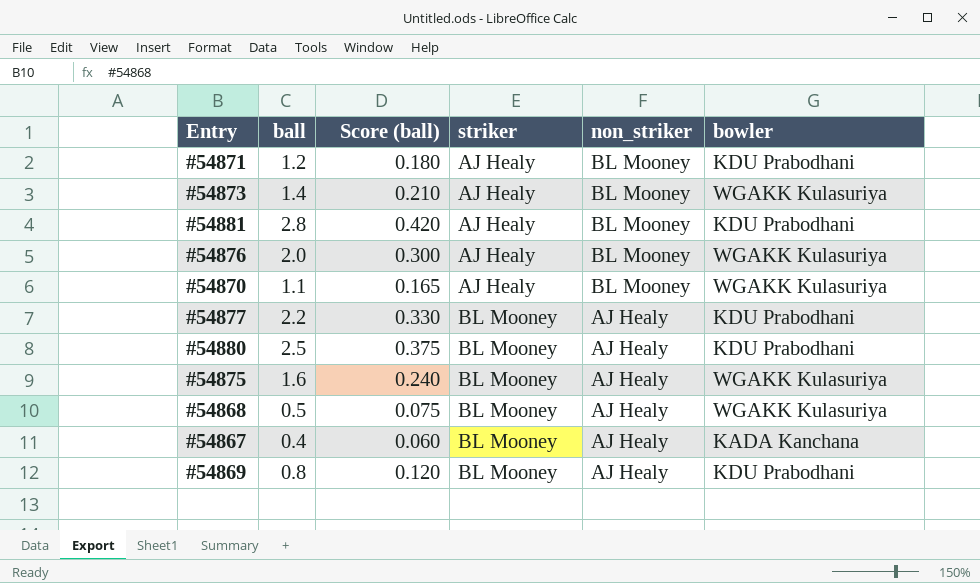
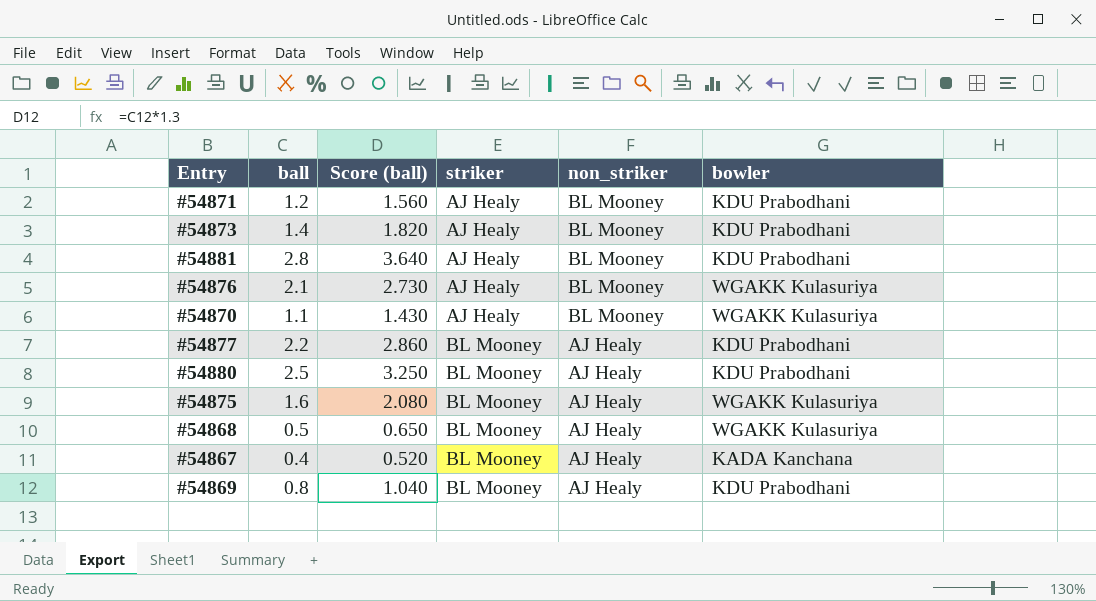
column Score (ball) | formula: [ball] * 0.15 -> [ball] * 1.3
#54873 | bowler: WGAKK Kulasuriya -> KDU Prabodhani
#54876 | ball: 2.0 -> 2.1

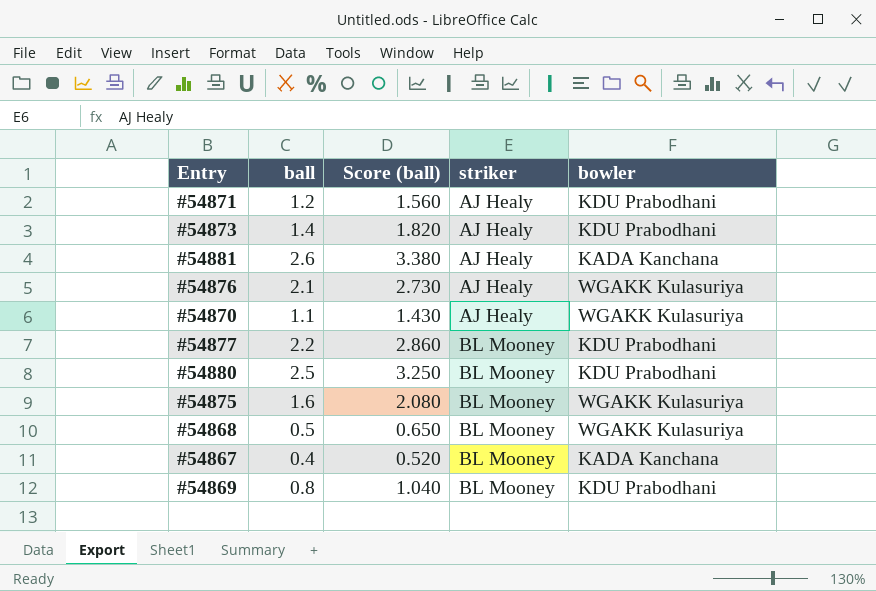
column non_striker | position: 5 -> none
#54881 | ball: 2.8 -> 2.6
#54881 | Score (ball): 3.640 -> 3.380
#54881 | bowler: KDU Prabodhani -> KADA Kanchana

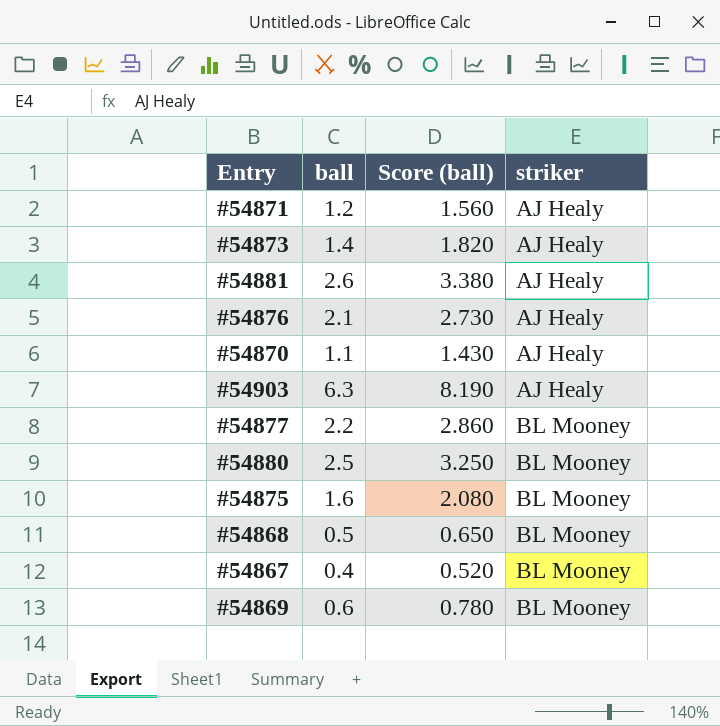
column bowler | position: 5 -> none
row #54903: none -> 6.3 | 8.190 | AJ Healy
#54869 | ball: 0.8 -> 0.6
#54869 | Score (ball): 1.040 -> 0.780

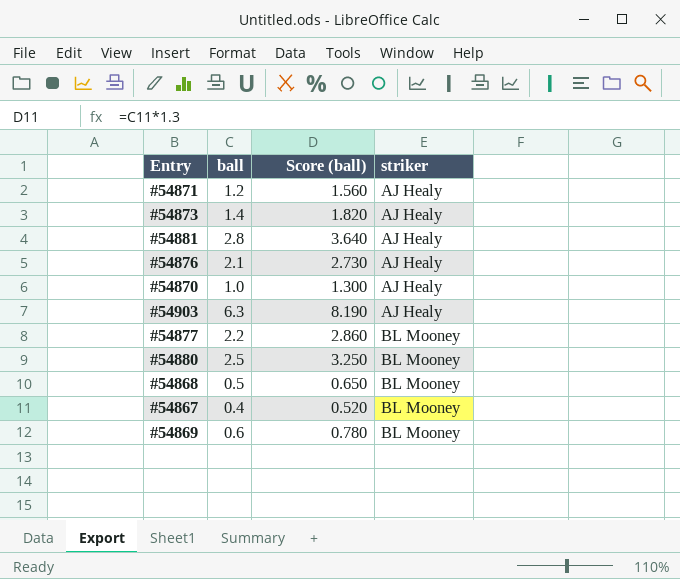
row #54875: 1.6 | 2.080 | BL Mooney -> none
#54881 | ball: 2.6 -> 2.8
#54881 | Score (ball): 3.380 -> 3.640
#54870 | ball: 1.1 -> 1.0
#54870 | Score (ball): 1.430 -> 1.300

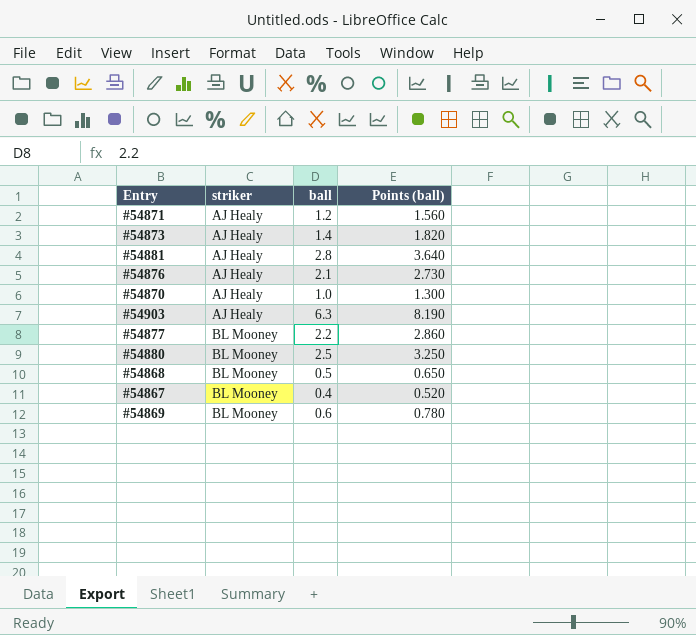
column striker | position: 4 -> 2
column name: Score (ball) -> Points (ball)

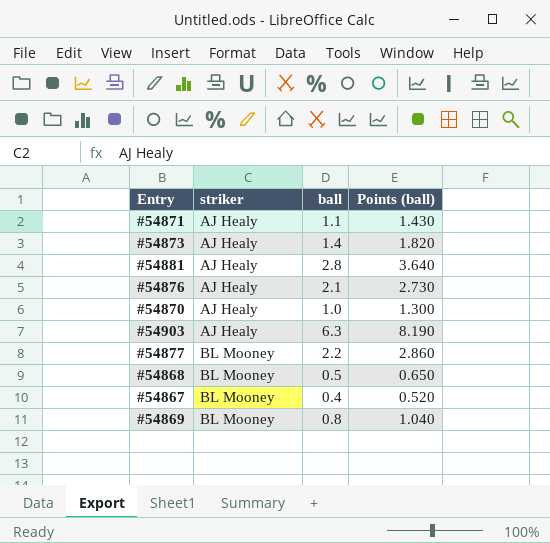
row #54880: BL Mooney | 2.5 | 3.250 -> none
#54871 | ball: 1.2 -> 1.1
#54871 | Points (ball): 1.560 -> 1.430
#54869 | ball: 0.6 -> 0.8
#54869 | Points (ball): 0.780 -> 1.040

